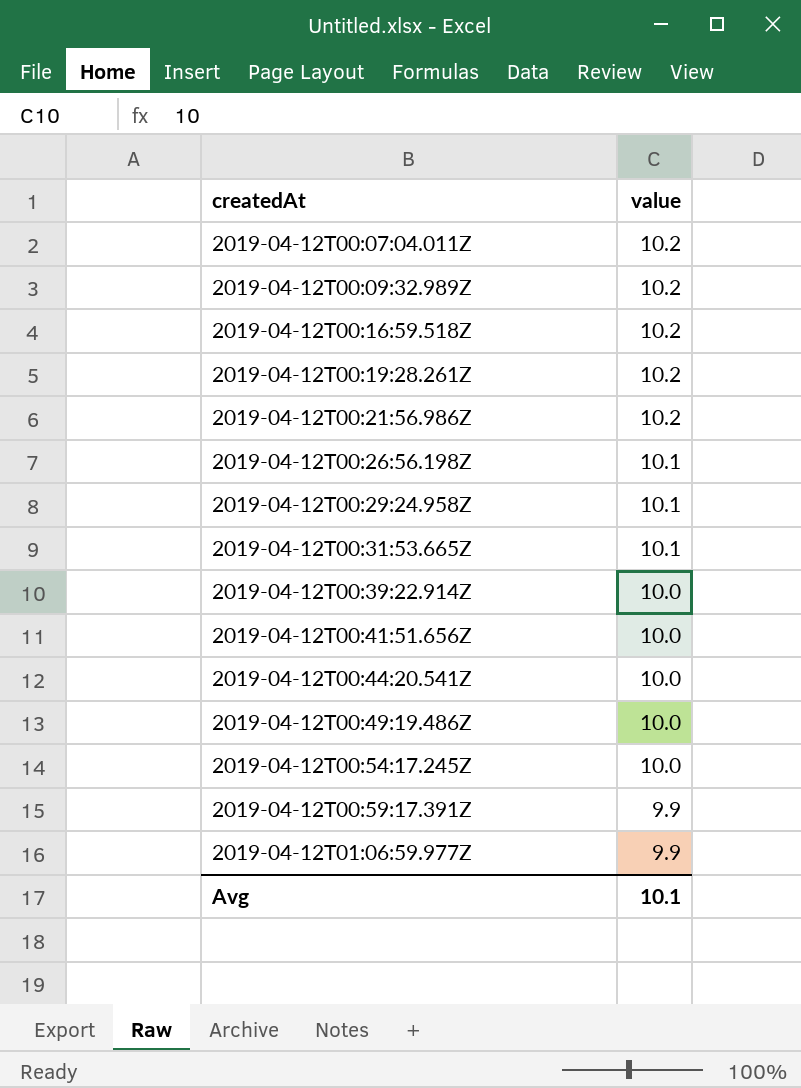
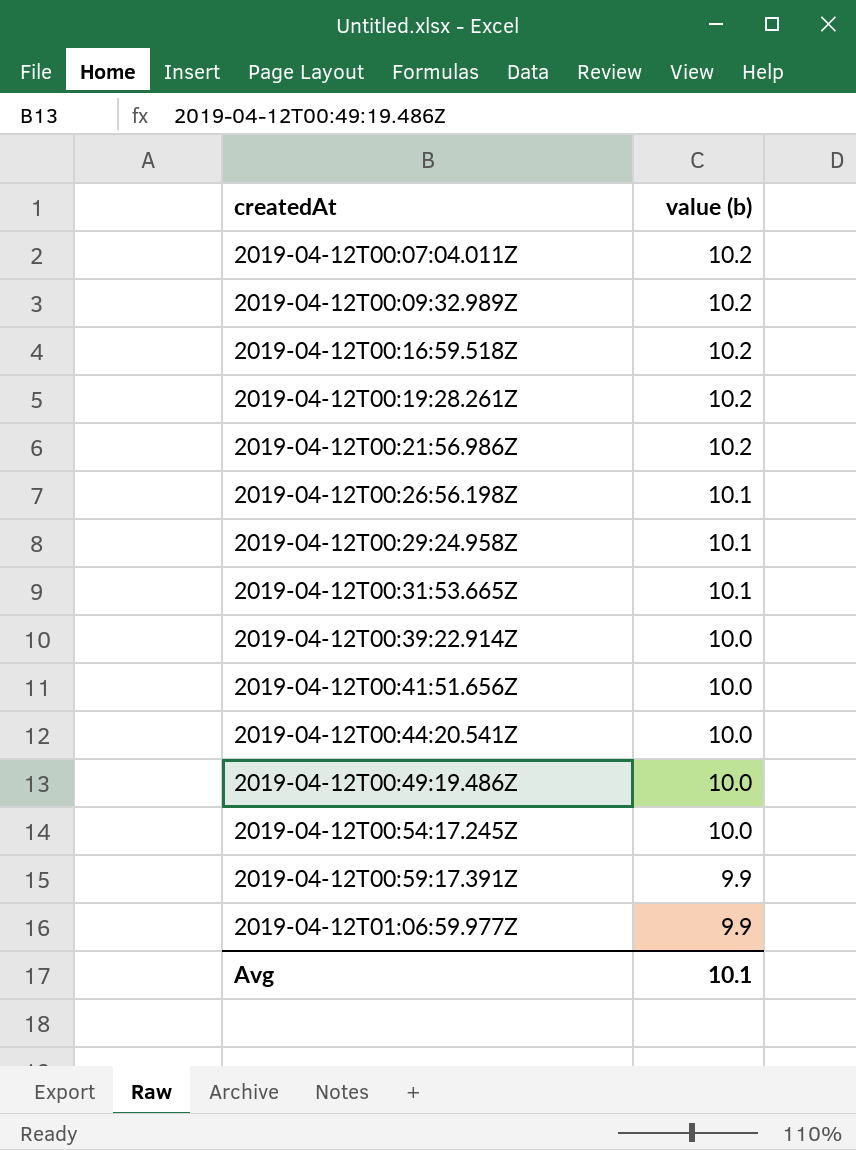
column name: value -> value (b)

